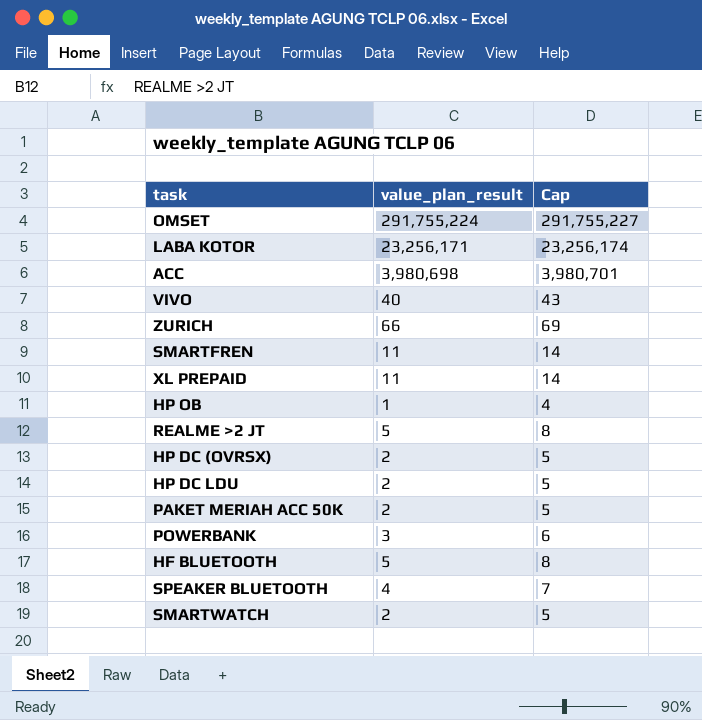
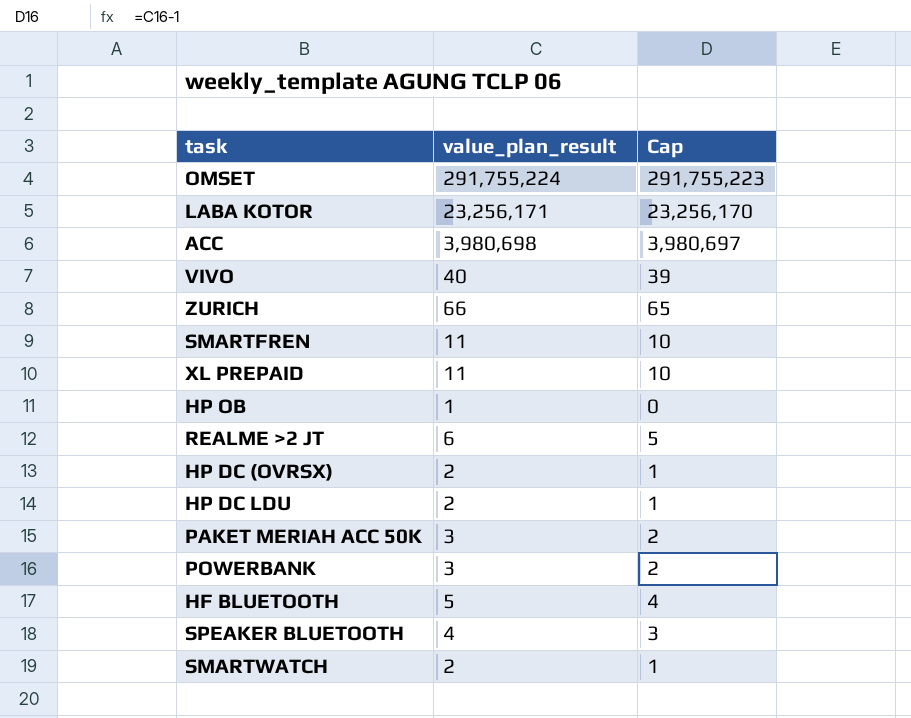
column Cap | formula: [value_plan_result] + 3 -> [value_plan_result] - 1
REALME >2 JT | value_plan_result: 5 -> 6
PAKET MERIAH ACC 50K | value_plan_result: 2 -> 3

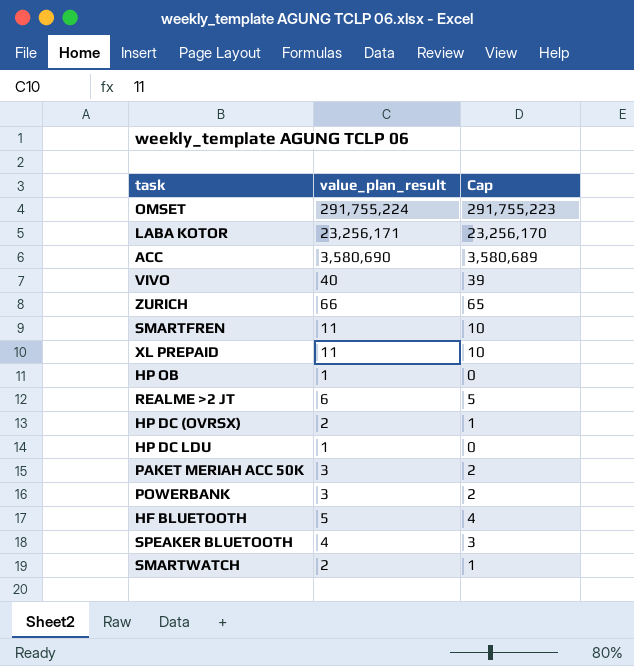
ACC | value_plan_result: 3,980,698 -> 3,580,690
ACC | Cap: 3,980,697 -> 3,580,689
HP DC LDU | value_plan_result: 2 -> 1
HP DC LDU | Cap: 1 -> 0

